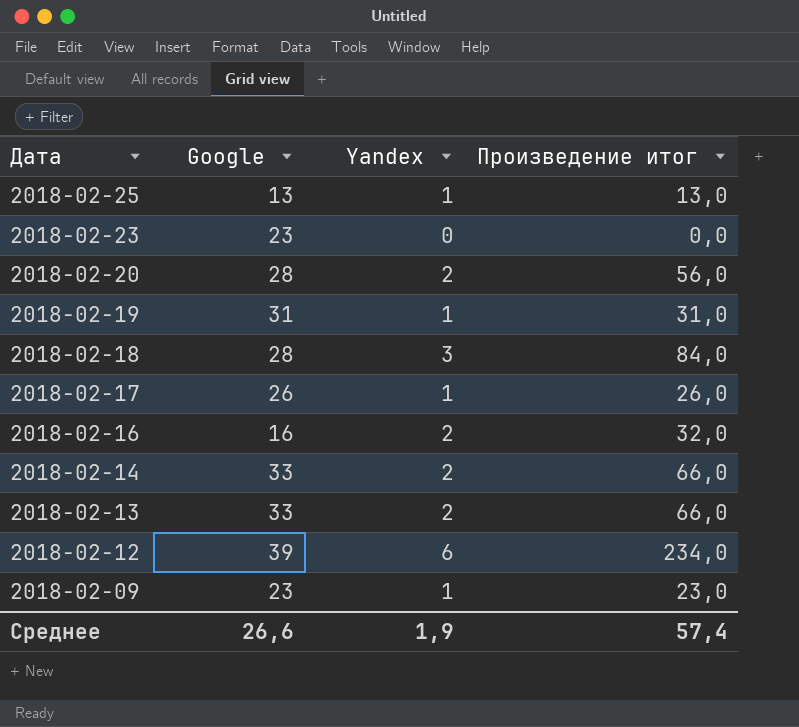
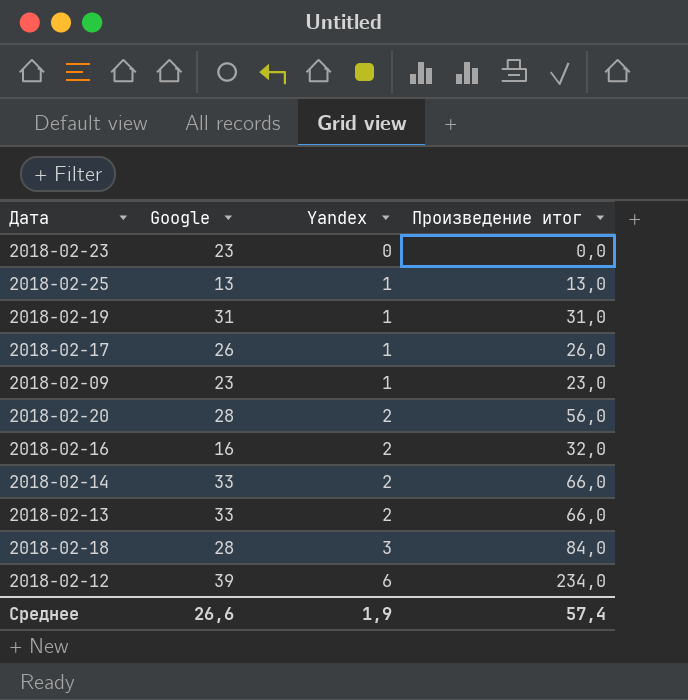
row order: Дата descending -> Yandex ascending

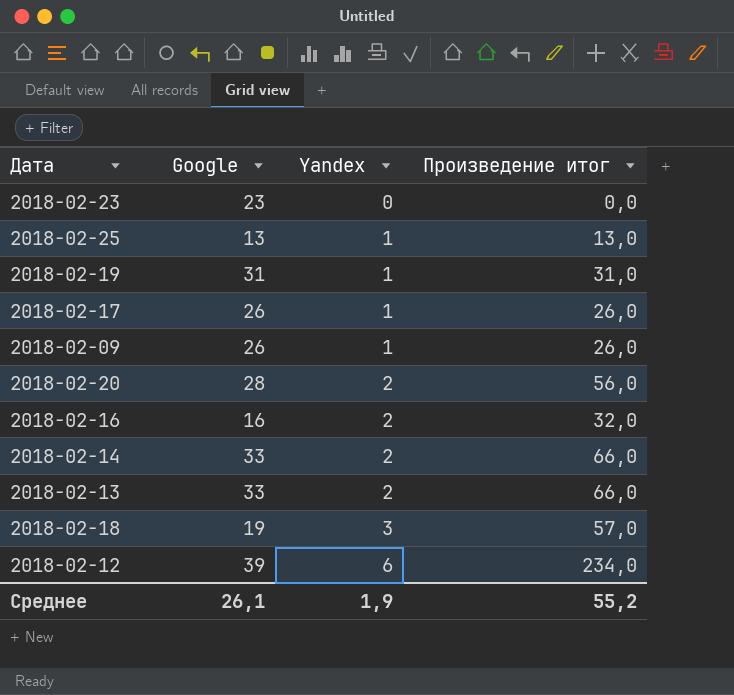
2018-02-09 | Google: 23 -> 26
2018-02-09 | Произведение итог: 23,0 -> 26,0
2018-02-18 | Google: 28 -> 19
2018-02-18 | Произведение итог: 84,0 -> 57,0
Среднее | Google: 26,6 -> 26,1
Среднее | Произведение итог: 57,4 -> 55,2

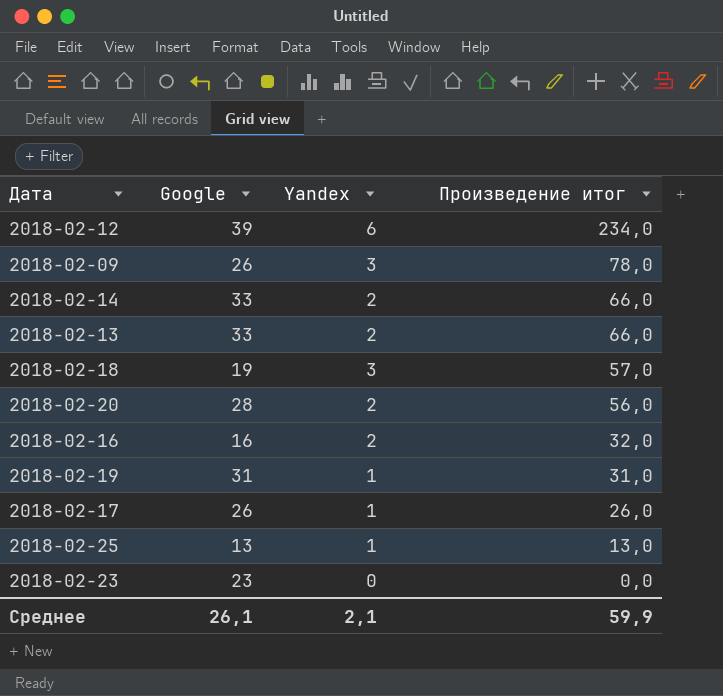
row order: Yandex ascending -> Произведение итог descending
2018-02-09 | Yandex: 1 -> 3
2018-02-09 | Произведение итог: 26,0 -> 78,0
Среднее | Yandex: 1,9 -> 2,1
Среднее | Произведение итог: 55,2 -> 59,9

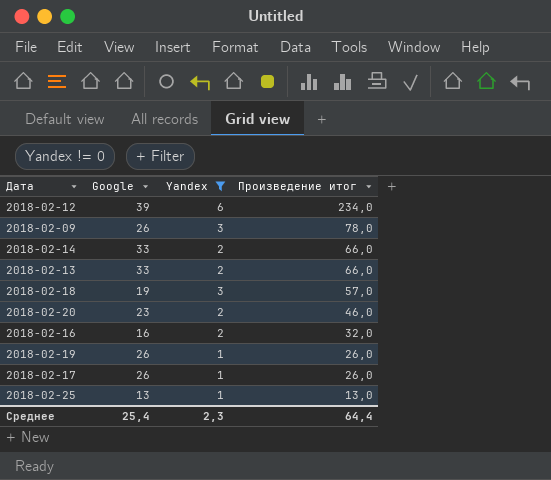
filter: none -> Yandex != 0
2018-02-20 | Google: 28 -> 23
2018-02-20 | Произведение итог: 56,0 -> 46,0
2018-02-19 | Google: 31 -> 26
2018-02-19 | Произведение итог: 31,0 -> 26,0
Среднее | Google: 26,1 -> 25,4
Среднее | Yandex: 2,1 -> 2,3
Среднее | Произведение итог: 59,9 -> 64,4

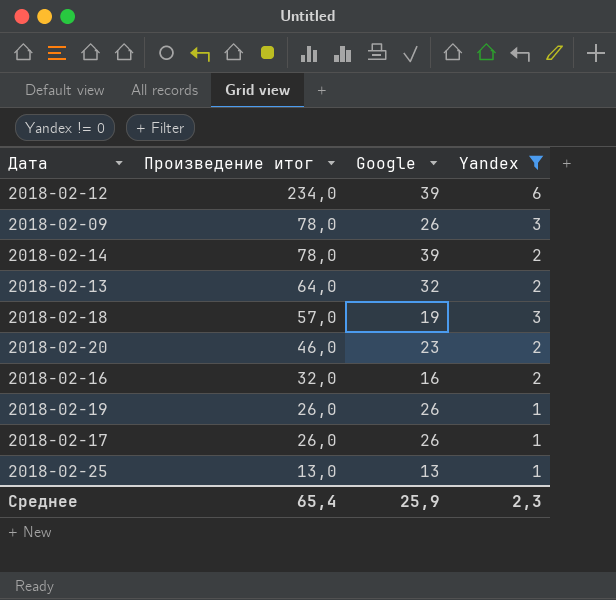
column Произведение итог | position: 4 -> 2
2018-02-14 | Произведение итог: 66,0 -> 78,0
2018-02-14 | Google: 33 -> 39
2018-02-13 | Произведение итог: 66,0 -> 64,0
2018-02-13 | Google: 33 -> 32
Среднее | Произведение итог: 64,4 -> 65,4
Среднее | Google: 25,4 -> 25,9

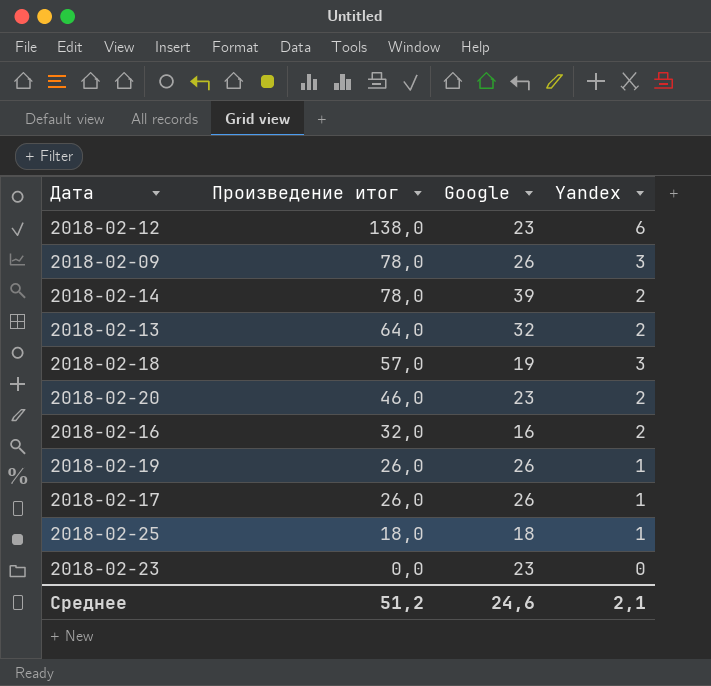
filter: Yandex != 0 -> none
2018-02-12 | Произведение итог: 234,0 -> 138,0
2018-02-12 | Google: 39 -> 23
2018-02-25 | Произведение итог: 13,0 -> 18,0
2018-02-25 | Google: 13 -> 18
Среднее | Произведение итог: 65,4 -> 51,2
Среднее | Google: 25,9 -> 24,6
Среднее | Yandex: 2,3 -> 2,1

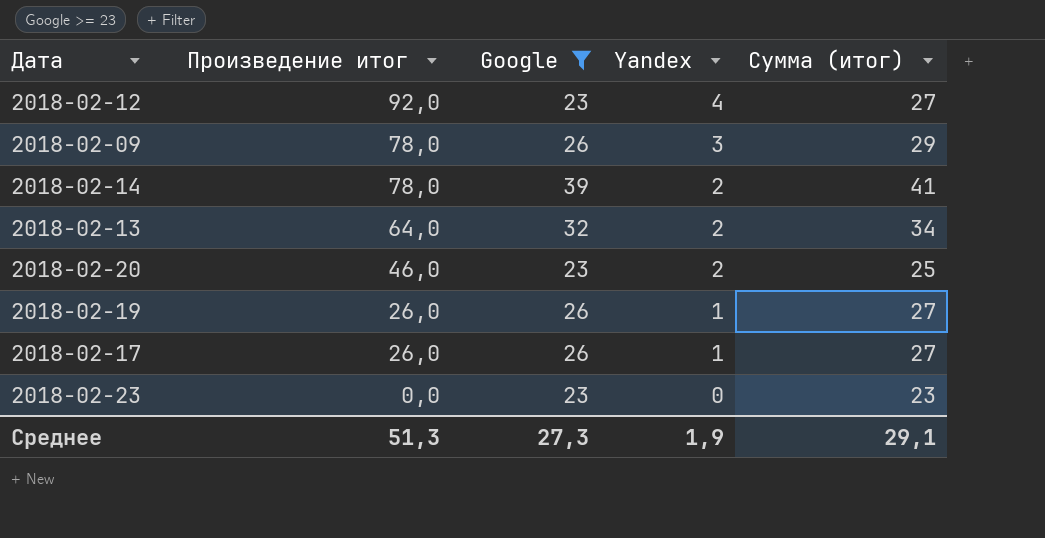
filter: none -> Google >= 23
column Сумма (итог) | formula: none -> [Google] + [Yandex]
2018-02-12 | Произведение итог: 138,0 -> 92,0
2018-02-12 | Yandex: 6 -> 4
Среднее | Произведение итог: 51,2 -> 51,3
Среднее | Google: 24,6 -> 27,3
Среднее | Yandex: 2,1 -> 1,9

